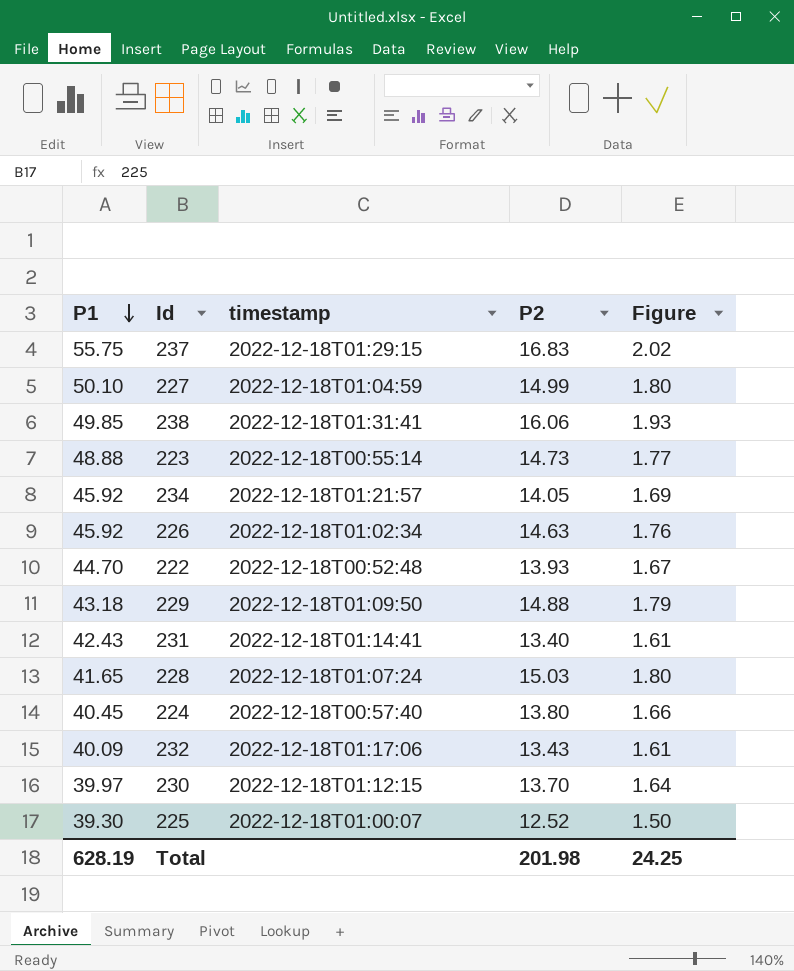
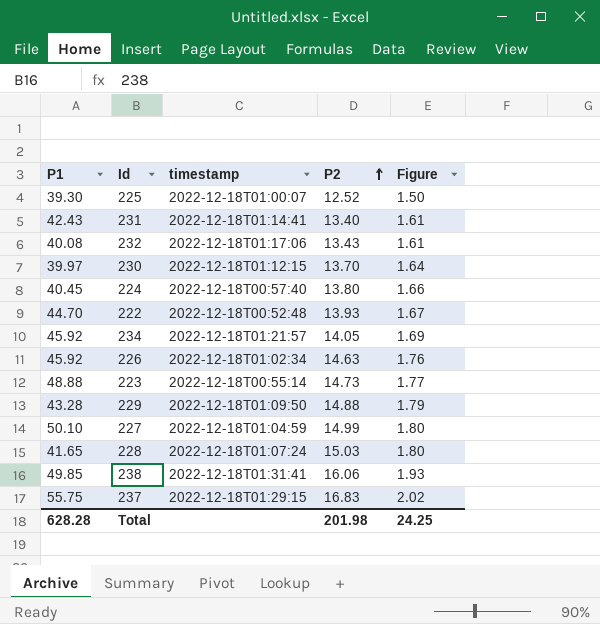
row order: P1 descending -> P2 ascending
232 | P1: 40.09 -> 40.08
229 | P1: 43.18 -> 43.28
Total | P1: 628.19 -> 628.28

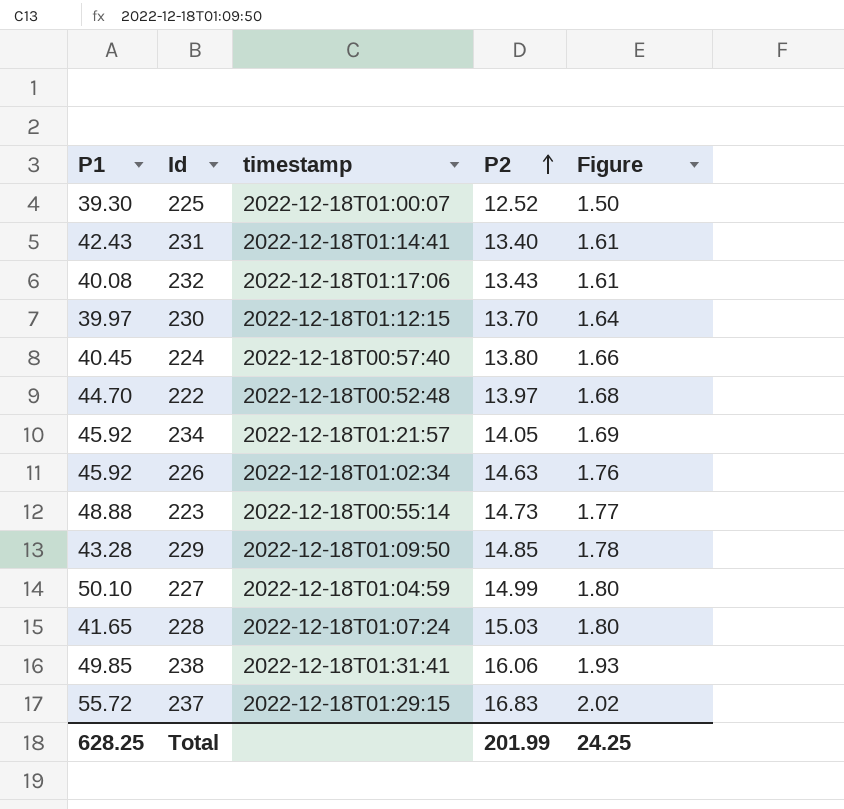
222 | P2: 13.93 -> 13.97
222 | Figure: 1.67 -> 1.68
229 | P2: 14.88 -> 14.85
229 | Figure: 1.79 -> 1.78
237 | P1: 55.75 -> 55.72
Total | P1: 628.28 -> 628.25
Total | P2: 201.98 -> 201.99

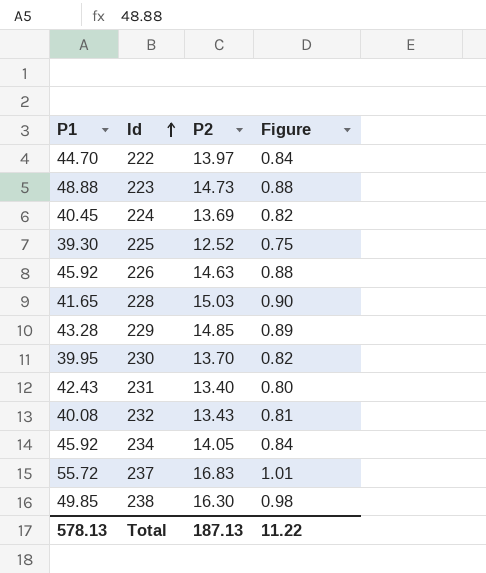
row order: P2 ascending -> Id ascending
column timestamp | position: 3 -> none
column Figure | formula: [P2] * 0.12 -> [P2] * 0.06
row 227: 50.10 | 2022-12-18T01:04:59 | 14.99 | 1.80 -> none
224 | P2: 13.80 -> 13.69
230 | P1: 39.97 -> 39.95
238 | P2: 16.06 -> 16.30
Total | P1: 628.25 -> 578.13
Total | P2: 201.99 -> 187.13
Total | Figure: 24.25 -> 11.22

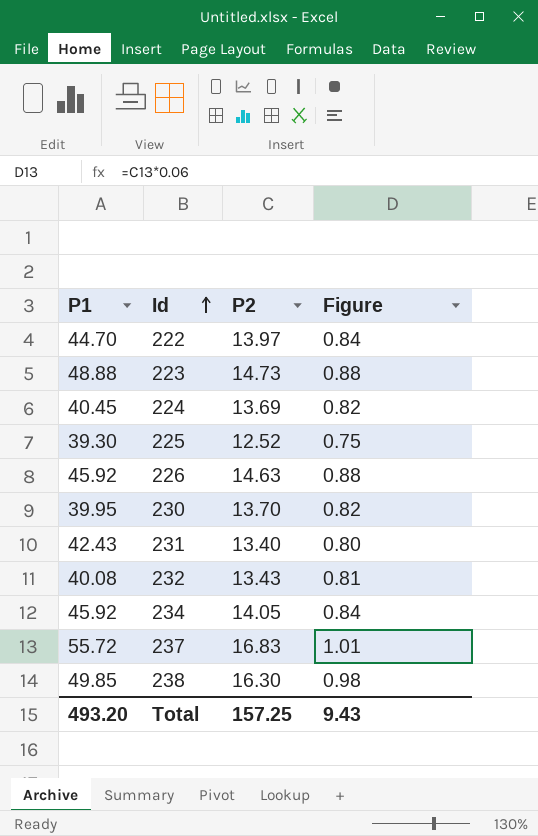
row 228: 41.65 | 15.03 | 0.90 -> none
row 229: 43.28 | 14.85 | 0.89 -> none
Total | P1: 578.13 -> 493.20
Total | P2: 187.13 -> 157.25
Total | Figure: 11.22 -> 9.43

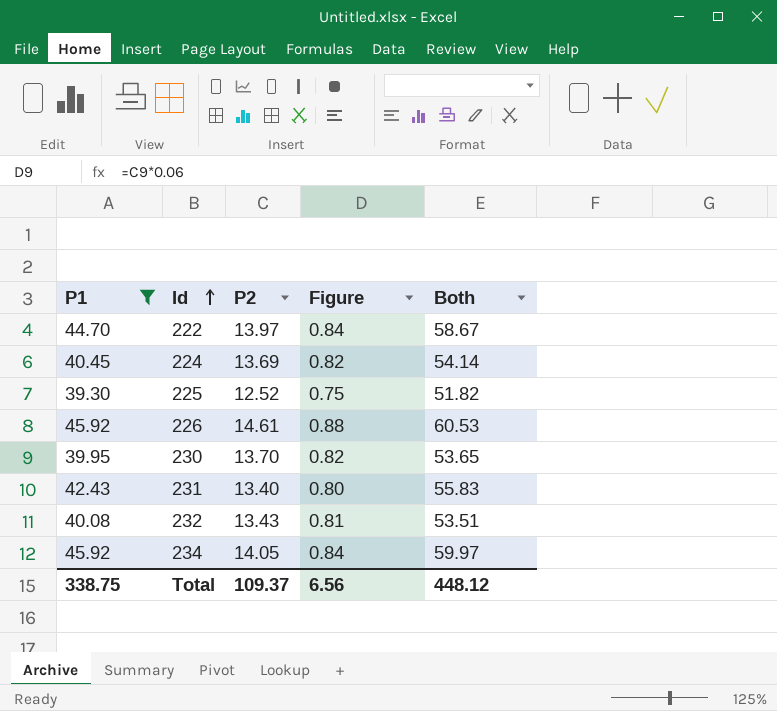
filter: none -> P1 <= 45.92
column Both | formula: none -> [P1] + [P2]
226 | P2: 14.63 -> 14.61
Total | P1: 493.20 -> 338.75
Total | P2: 157.25 -> 109.37
Total | Figure: 9.43 -> 6.56

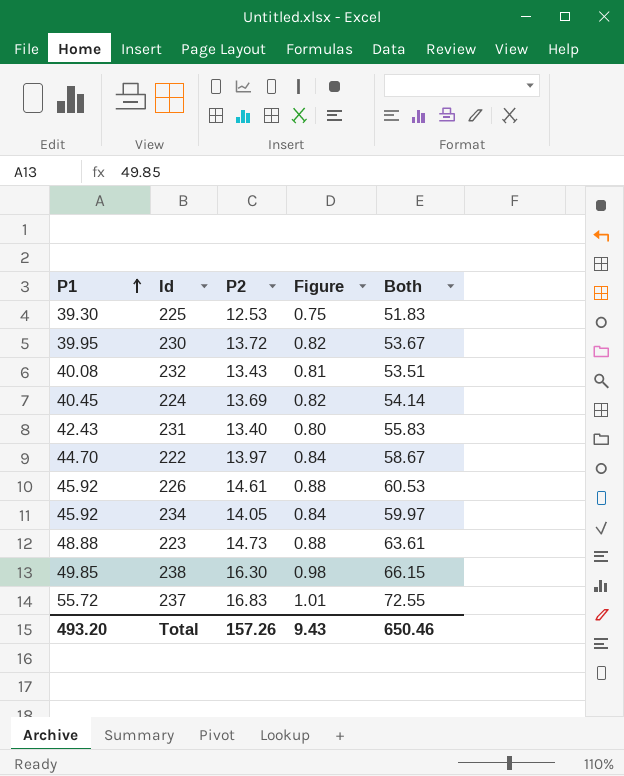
filter: P1 <= 45.92 -> none
row order: Id ascending -> P1 ascending
225 | P2: 12.52 -> 12.53
225 | Both: 51.82 -> 51.83
230 | P2: 13.70 -> 13.72
230 | Both: 53.65 -> 53.67
Total | P1: 338.75 -> 493.20
Total | P2: 109.37 -> 157.26
Total | Figure: 6.56 -> 9.43
Total | Both: 448.12 -> 650.46

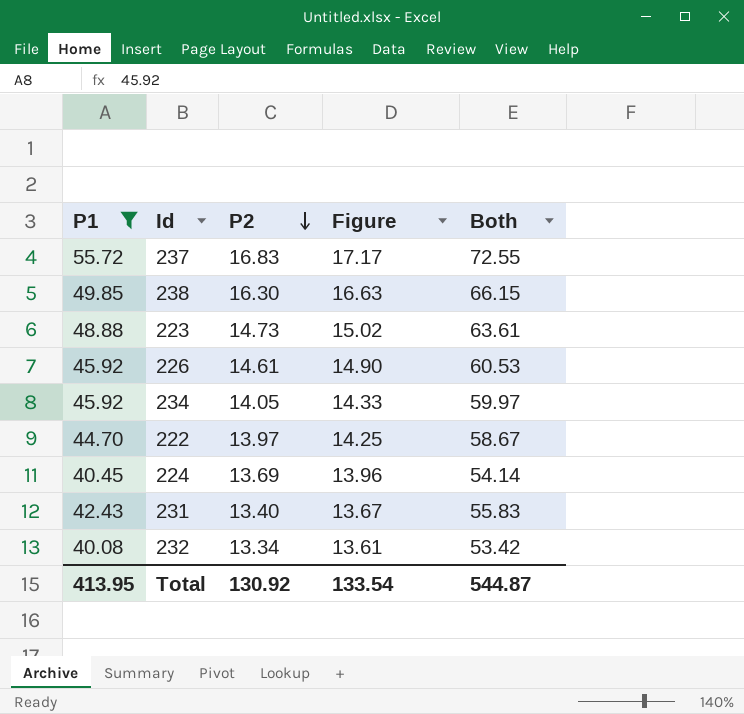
filter: none -> P1 >= 40.08
row order: P1 ascending -> P2 descending
column Figure | formula: [P2] * 0.06 -> [P2] * 1.02
232 | P2: 13.43 -> 13.34
232 | Both: 53.51 -> 53.42
Total | P1: 493.20 -> 413.95
Total | P2: 157.26 -> 130.92
Total | Figure: 9.43 -> 133.54
Total | Both: 650.46 -> 544.87

